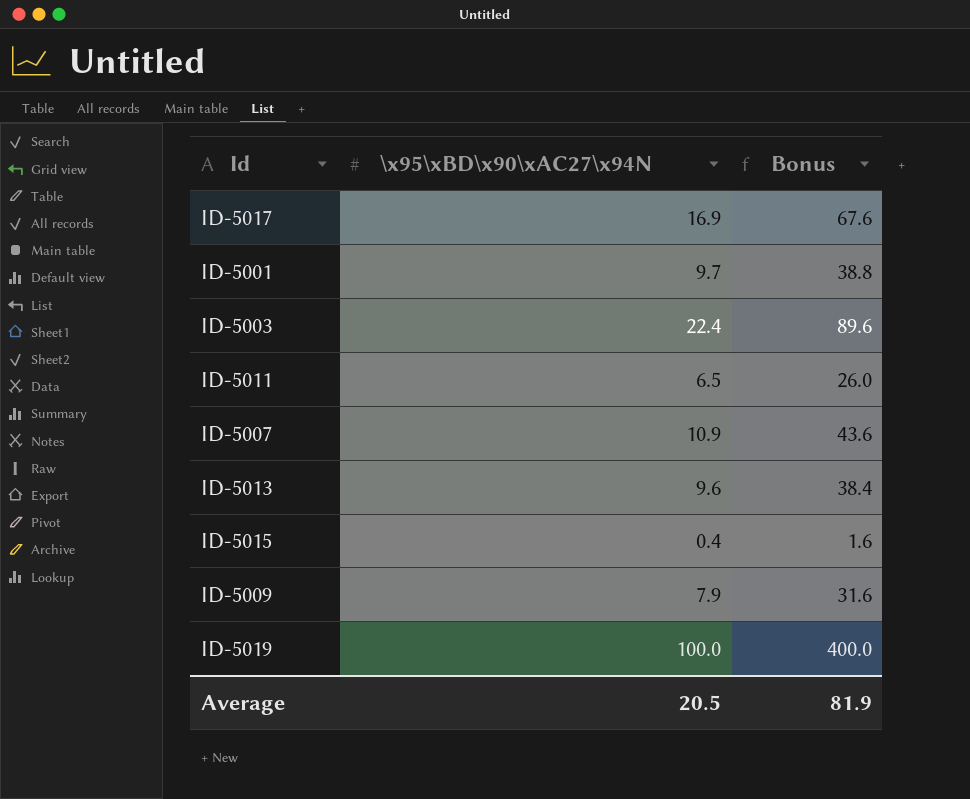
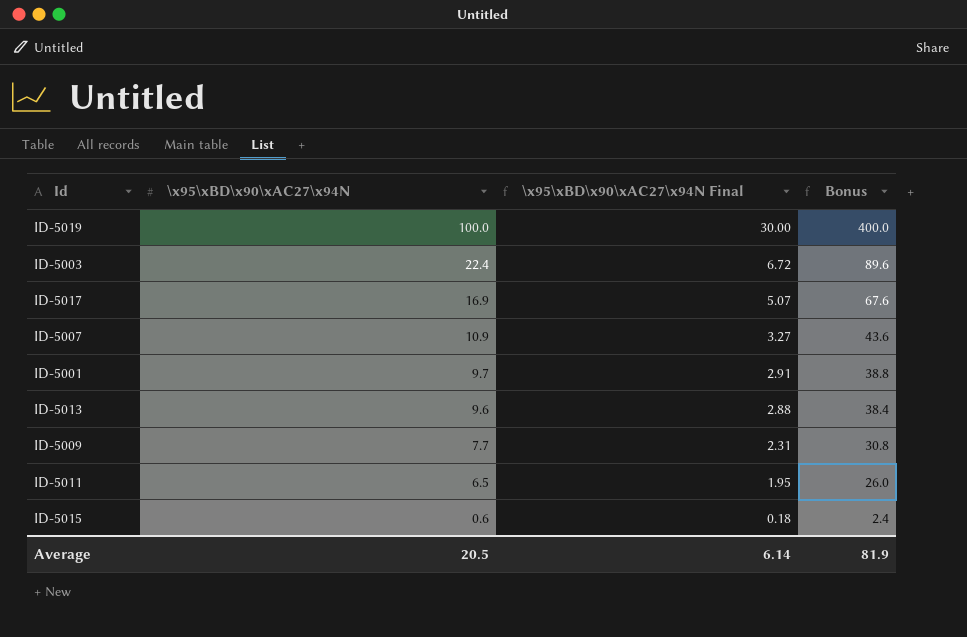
row order: none -> \x95\xBD\x90\xAC27\x94N descending
column \x95\xBD\x90\xAC27\x94N Final | formula: none -> [\x95\xBD\x90\xAC27\x94N] * 0.3
ID-5009 | \x95\xBD\x90\xAC27\x94N: 7.9 -> 7.7
ID-5009 | Bonus: 31.6 -> 30.8
ID-5015 | \x95\xBD\x90\xAC27\x94N: 0.4 -> 0.6
ID-5015 | Bonus: 1.6 -> 2.4

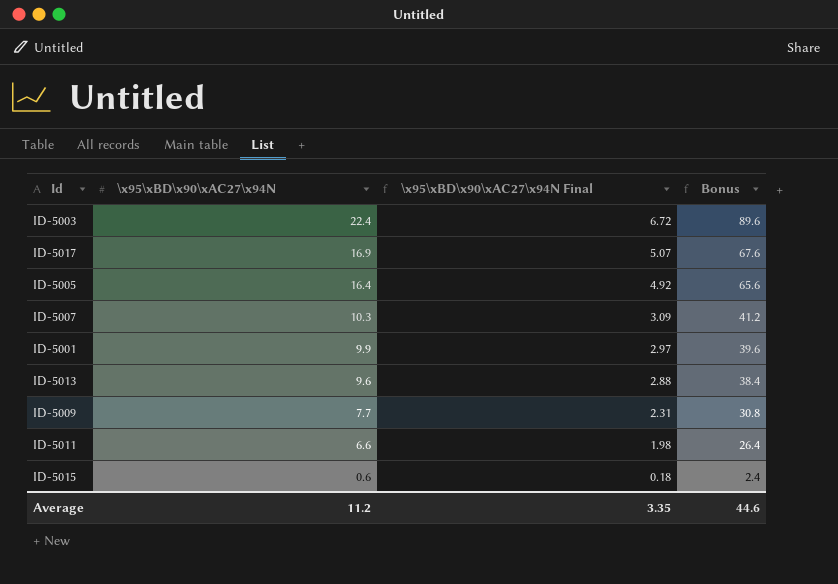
row ID-5019: 100.0 | 30.00 | 400.0 -> none
row ID-5005: none -> 16.4 | 4.92 | 65.6
ID-5007 | \x95\xBD\x90\xAC27\x94N: 10.9 -> 10.3
ID-5007 | \x95\xBD\x90\xAC27\x94N Final: 3.27 -> 3.09
ID-5007 | Bonus: 43.6 -> 41.2
ID-5001 | \x95\xBD\x90\xAC27\x94N: 9.7 -> 9.9
ID-5001 | \x95\xBD\x90\xAC27\x94N Final: 2.91 -> 2.97
ID-5001 | Bonus: 38.8 -> 39.6
ID-5011 | \x95\xBD\x90\xAC27\x94N: 6.5 -> 6.6
ID-5011 | \x95\xBD\x90\xAC27\x94N Final: 1.95 -> 1.98
ID-5011 | Bonus: 26.0 -> 26.4
Average | \x95\xBD\x90\xAC27\x94N: 20.5 -> 11.2
Average | \x95\xBD\x90\xAC27\x94N Final: 6.14 -> 3.35
Average | Bonus: 81.9 -> 44.6

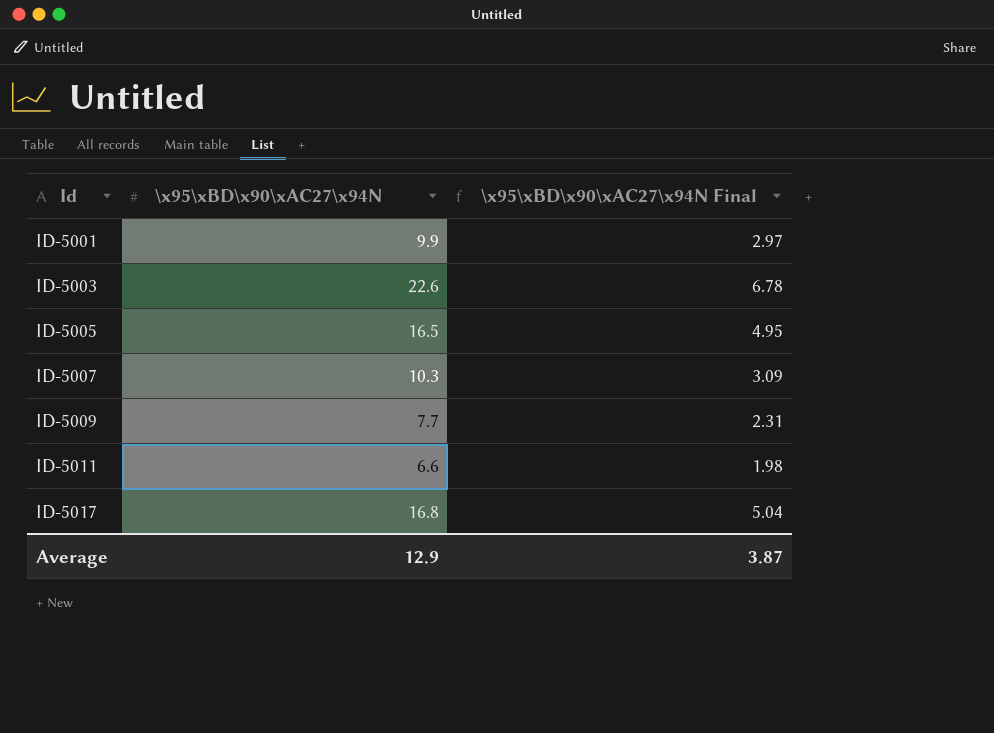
row order: \x95\xBD\x90\xAC27\x94N descending -> Id ascending
column Bonus | formula: [\x95\xBD\x90\xAC27\x94N] * 4 -> none
row ID-5013: 9.6 | 2.88 | 38.4 -> none
row ID-5015: 0.6 | 0.18 | 2.4 -> none
ID-5003 | \x95\xBD\x90\xAC27\x94N: 22.4 -> 22.6
ID-5003 | \x95\xBD\x90\xAC27\x94N Final: 6.72 -> 6.78
ID-5005 | \x95\xBD\x90\xAC27\x94N: 16.4 -> 16.5
ID-5005 | \x95\xBD\x90\xAC27\x94N Final: 4.92 -> 4.95
ID-5017 | \x95\xBD\x90\xAC27\x94N: 16.9 -> 16.8
ID-5017 | \x95\xBD\x90\xAC27\x94N Final: 5.07 -> 5.04
Average | \x95\xBD\x90\xAC27\x94N: 11.2 -> 12.9
Average | \x95\xBD\x90\xAC27\x94N Final: 3.35 -> 3.87

